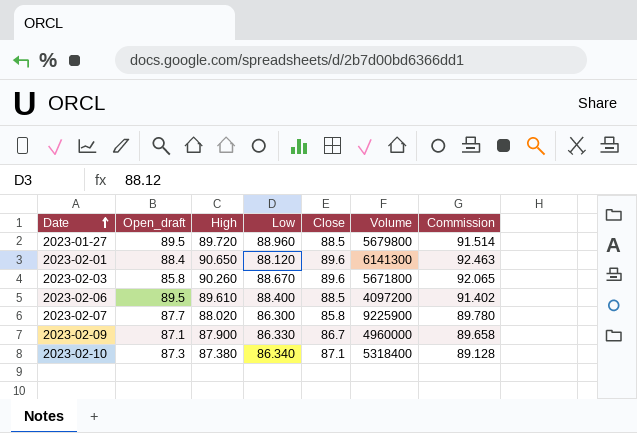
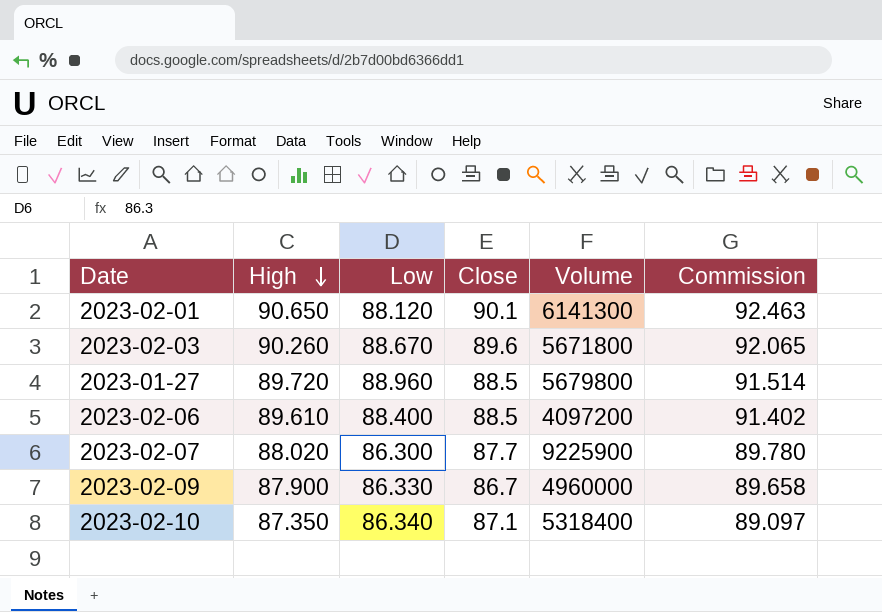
row order: Date ascending -> High descending
column Open_draft | position: 2 -> none
2023-02-01 | Close: 89.6 -> 90.1
2023-02-07 | Close: 85.8 -> 87.7
2023-02-10 | High: 87.380 -> 87.350
2023-02-10 | Commission: 89.128 -> 89.097

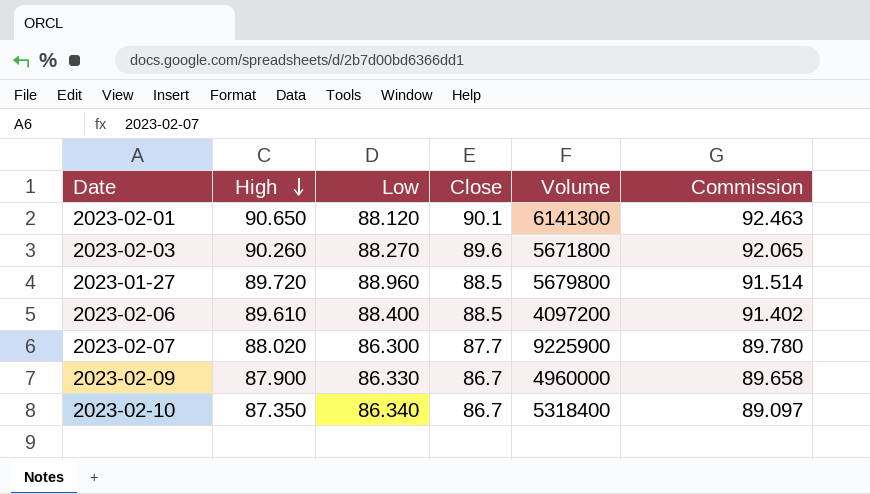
2023-02-03 | Low: 88.670 -> 88.270
2023-02-10 | Close: 87.1 -> 86.7

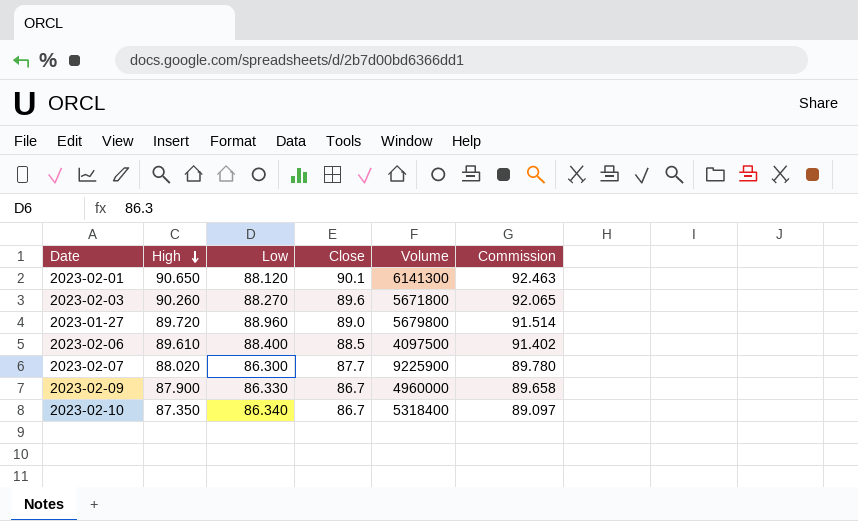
2023-01-27 | Close: 88.5 -> 89.0
2023-02-06 | Volume: 4097200 -> 4097500

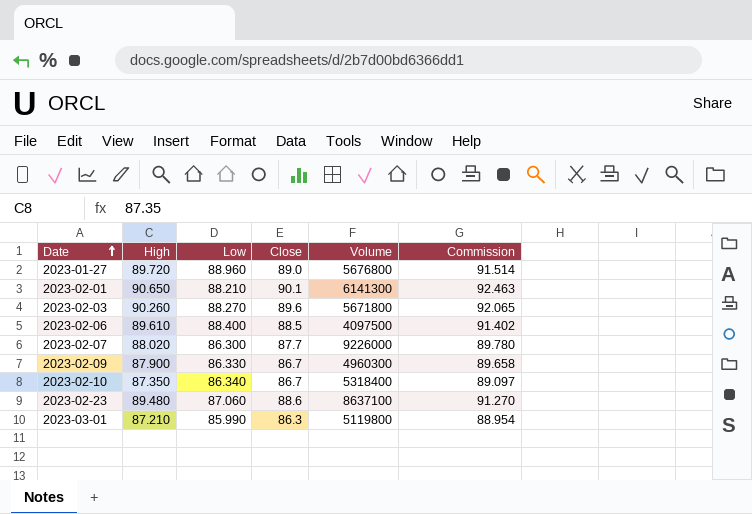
row order: High descending -> Date ascending
2023-01-27 | Volume: 5679800 -> 5676800
2023-02-01 | Low: 88.120 -> 88.210
2023-02-07 | Volume: 9225900 -> 9226000
2023-02-09 | Volume: 4960000 -> 4960300
row 2023-02-23: none -> 89.480 | 87.060 | 88.6 | 8637100 | 91.270
row 2023-03-01: none -> 87.210 | 85.990 | 86.3 | 5119800 | 88.954

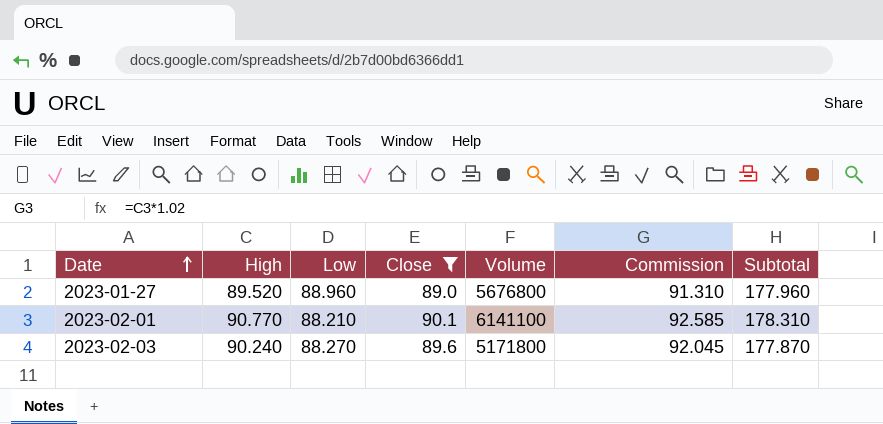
filter: none -> Close >= 89.0
column Subtotal | formula: none -> [Low] + [Close]
2023-01-27 | High: 89.720 -> 89.520
2023-01-27 | Commission: 91.514 -> 91.310
2023-02-01 | High: 90.650 -> 90.770
2023-02-01 | Volume: 6141300 -> 6141100
2023-02-01 | Commission: 92.463 -> 92.585
2023-02-03 | High: 90.260 -> 90.240
2023-02-03 | Volume: 5671800 -> 5171800
2023-02-03 | Commission: 92.065 -> 92.045

